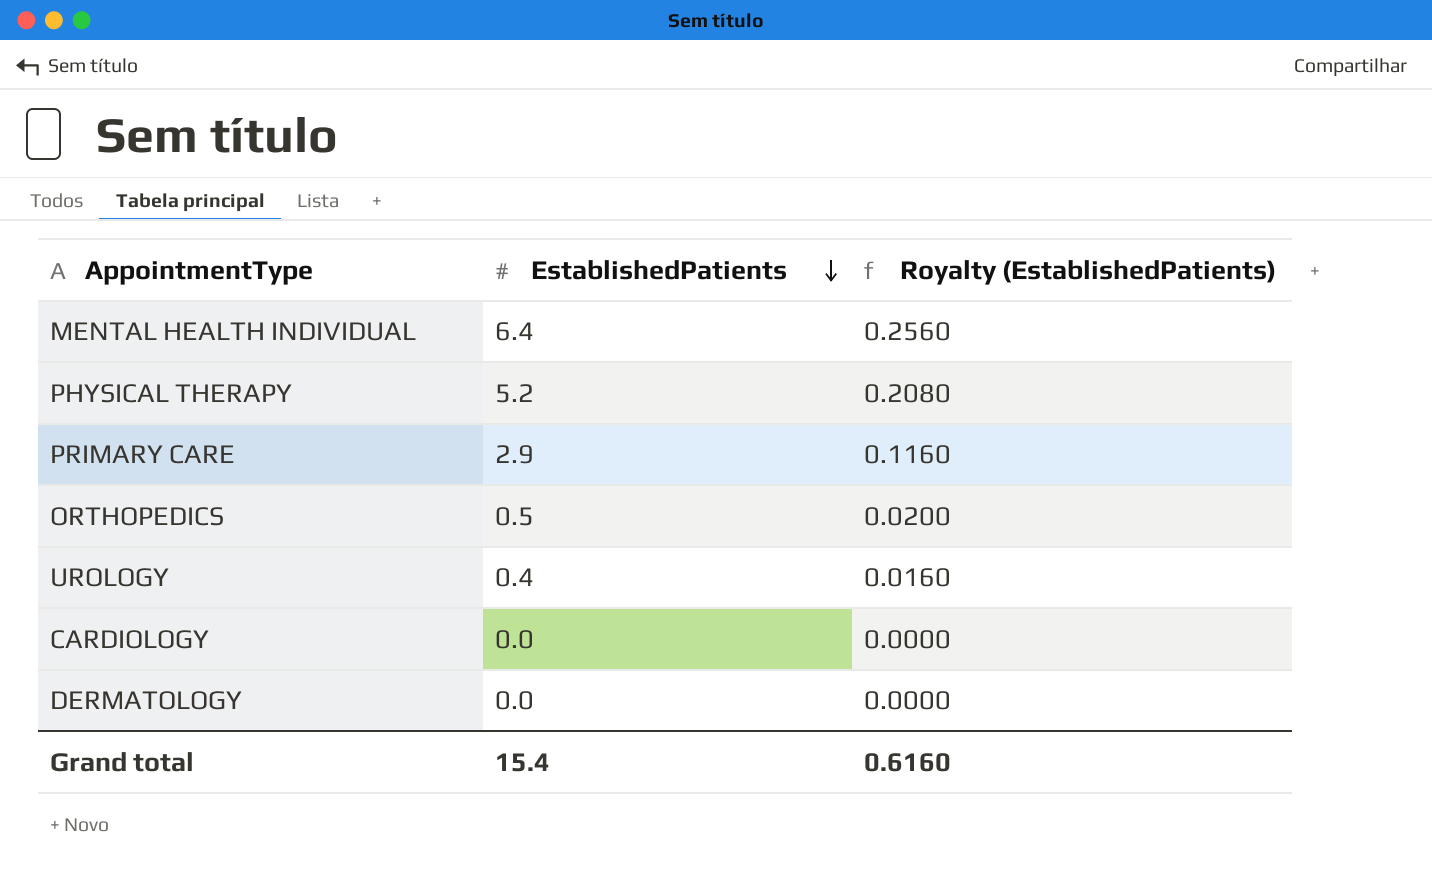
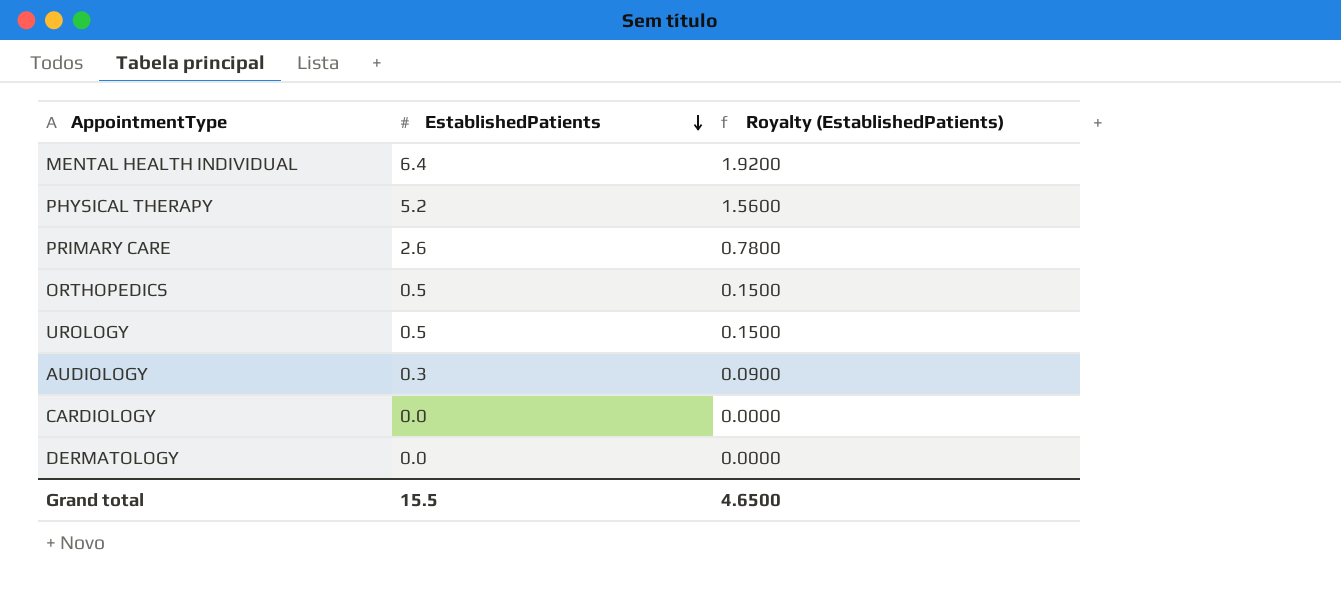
column Royalty (EstablishedPatients) | formula: [EstablishedPatients] * 0.04 -> [EstablishedPatients] * 0.3
PRIMARY CARE | EstablishedPatients: 2.9 -> 2.6
UROLOGY | EstablishedPatients: 0.4 -> 0.5
row AUDIOLOGY: none -> 0.3 | 0.0900
Grand total | EstablishedPatients: 15.4 -> 15.5
Grand total | Royalty (EstablishedPatients): 0.6160 -> 4.6500

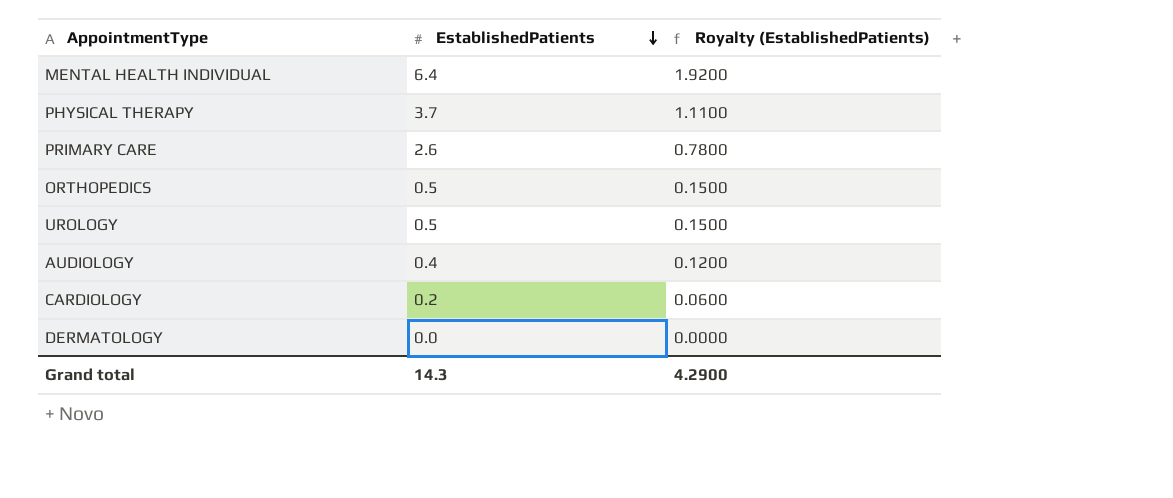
PHYSICAL THERAPY | EstablishedPatients: 5.2 -> 3.7
PHYSICAL THERAPY | Royalty (EstablishedPatients): 1.5600 -> 1.1100
AUDIOLOGY | EstablishedPatients: 0.3 -> 0.4
AUDIOLOGY | Royalty (EstablishedPatients): 0.0900 -> 0.1200
CARDIOLOGY | EstablishedPatients: 0.0 -> 0.2
CARDIOLOGY | Royalty (EstablishedPatients): 0.0000 -> 0.0600
Grand total | EstablishedPatients: 15.5 -> 14.3
Grand total | Royalty (EstablishedPatients): 4.6500 -> 4.2900

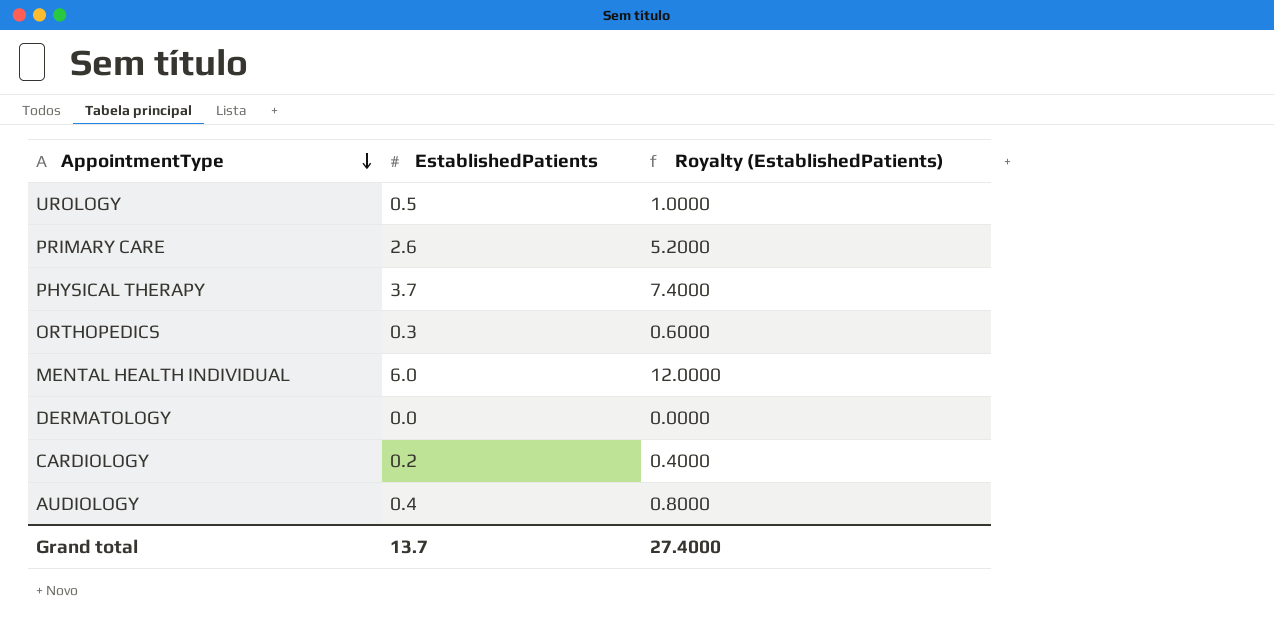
row order: EstablishedPatients descending -> AppointmentType descending
column Royalty (EstablishedPatients) | formula: [EstablishedPatients] * 0.3 -> [EstablishedPatients] * 2
ORTHOPEDICS | EstablishedPatients: 0.5 -> 0.3
MENTAL HEALTH INDIVIDUAL | EstablishedPatients: 6.4 -> 6.0
Grand total | EstablishedPatients: 14.3 -> 13.7
Grand total | Royalty (EstablishedPatients): 4.2900 -> 27.4000

